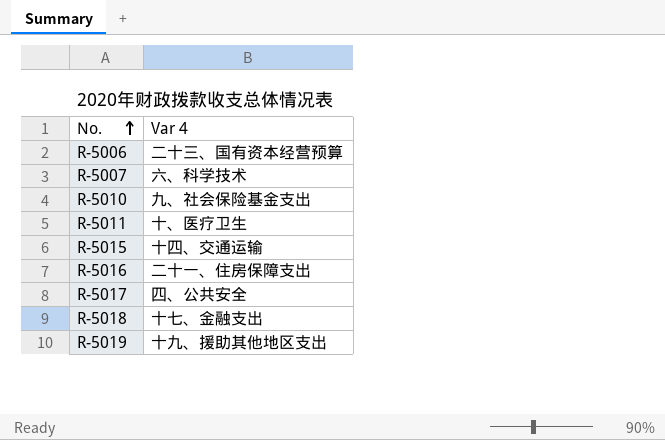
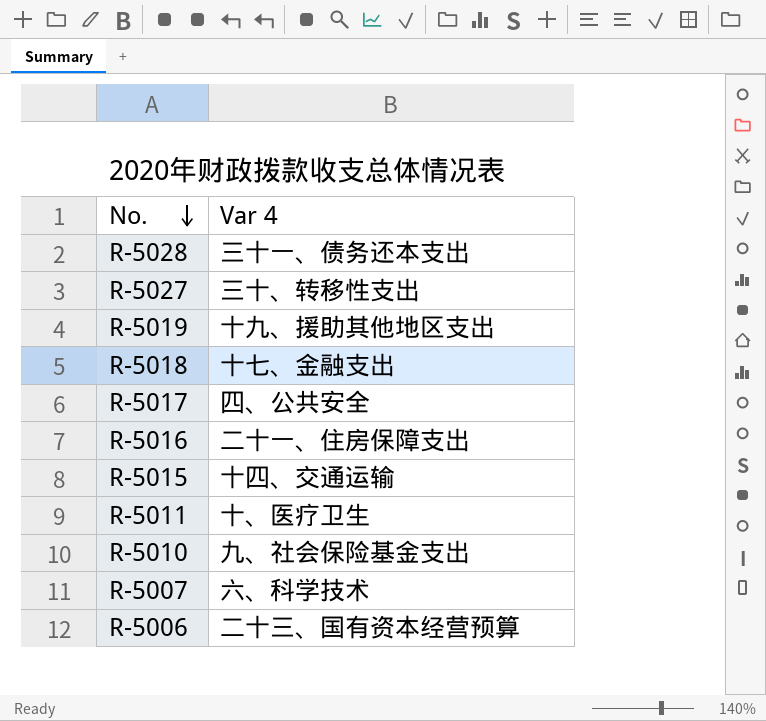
row order: No. ascending -> No. descending
row R-5028: none -> 三十一、债务还本支出
row R-5027: none -> 三十、转移性支出

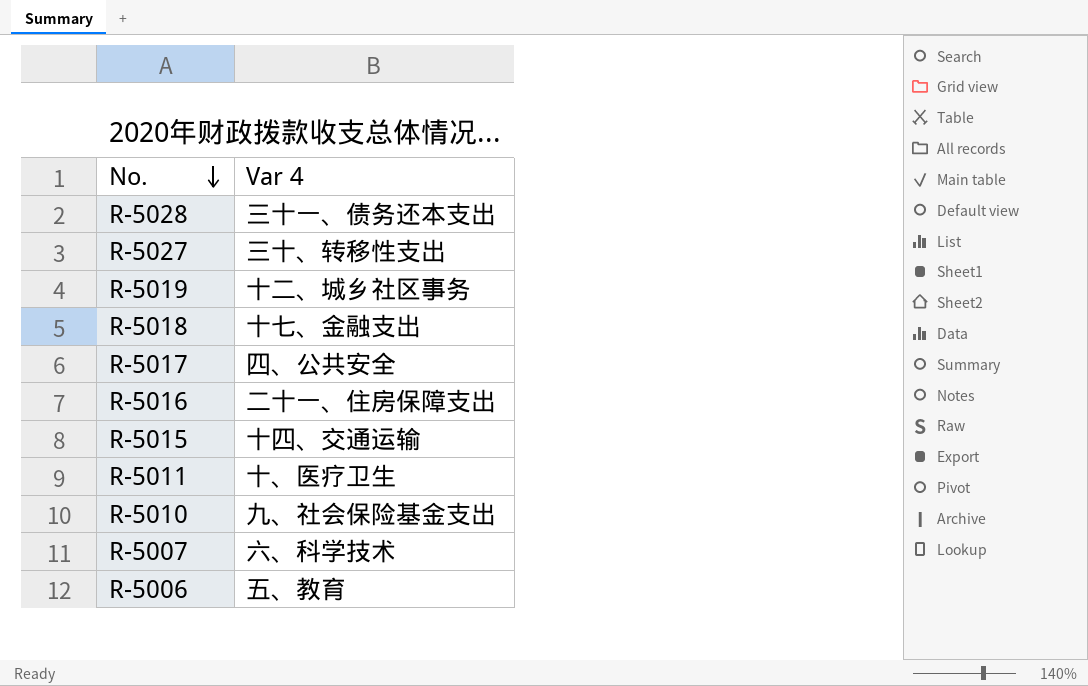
R-5019 | Var 4: 十九、援助其他地区支出 -> 十二、城乡社区事务
R-5006 | Var 4: 二十三、国有资本经营预算 -> 五、教育

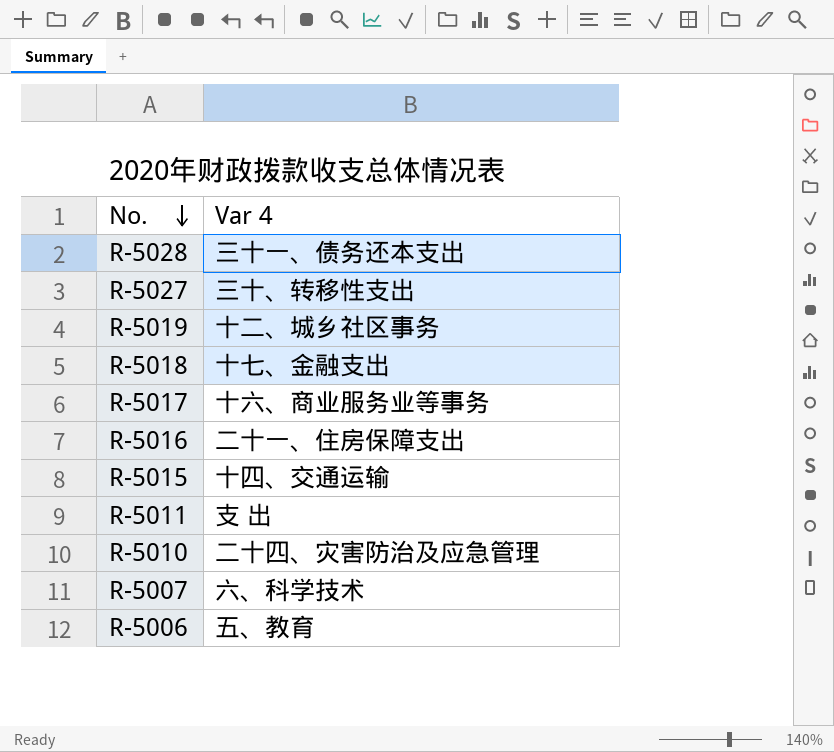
R-5017 | Var 4: 四、公共安全 -> 十六、商业服务业等事务
R-5011 | Var 4: 十、医疗卫生 -> 支 出
R-5010 | Var 4: 九、社会保险基金支出 -> 二十四、灾害防治及应急管理

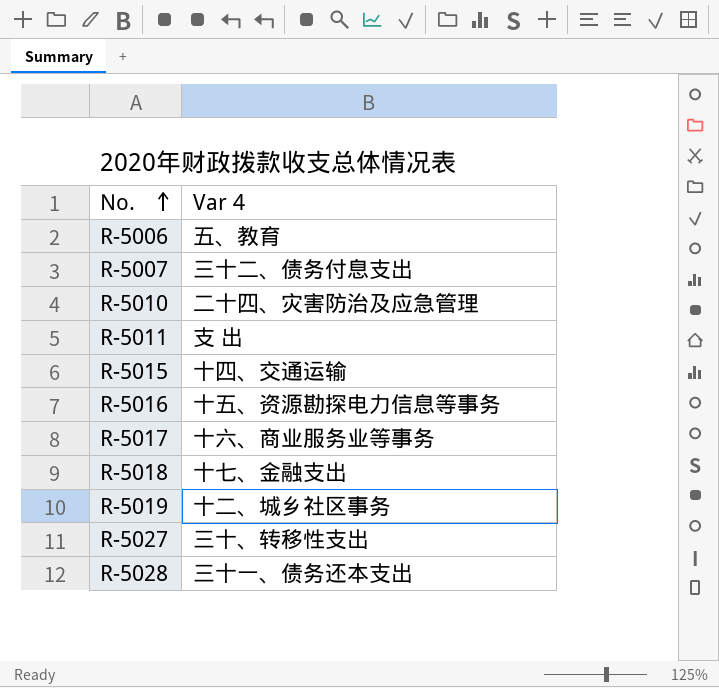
row order: No. descending -> No. ascending
R-5007 | Var 4: 六、科学技术 -> 三十二、债务付息支出
R-5016 | Var 4: 二十一、住房保障支出 -> 十五、资源勘探电力信息等事务

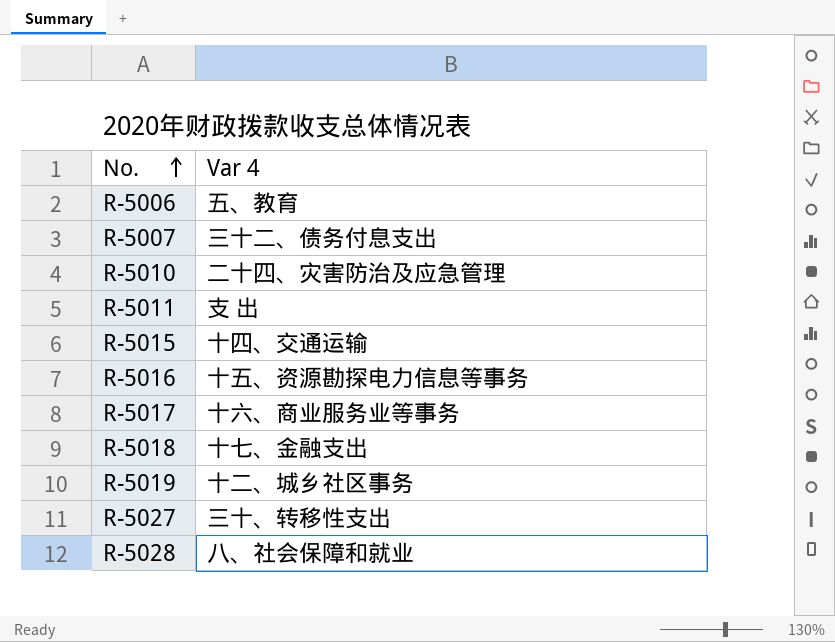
R-5028 | Var 4: 三十一、债务还本支出 -> 八、社会保障和就业

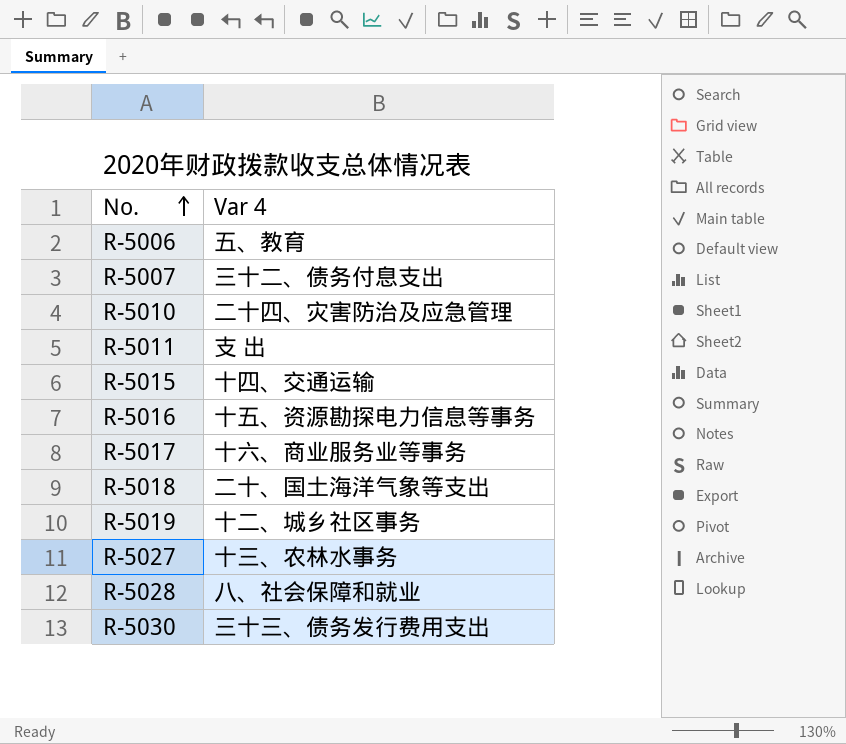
R-5018 | Var 4: 十七、金融支出 -> 二十、国土海洋气象等支出
R-5027 | Var 4: 三十、转移性支出 -> 十三、农林水事务
row R-5030: none -> 三十三、债务发行费用支出

